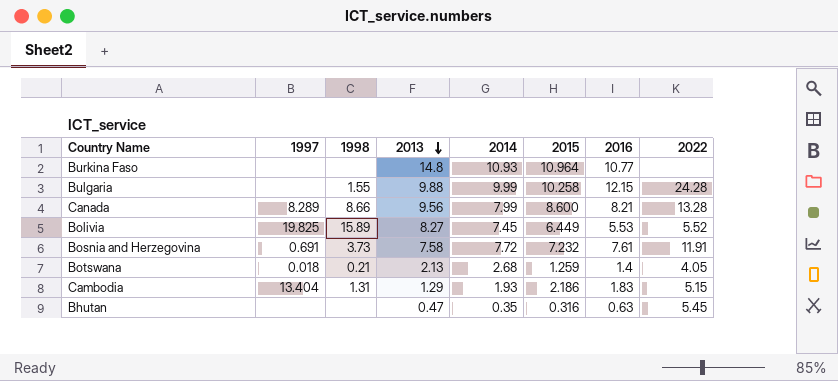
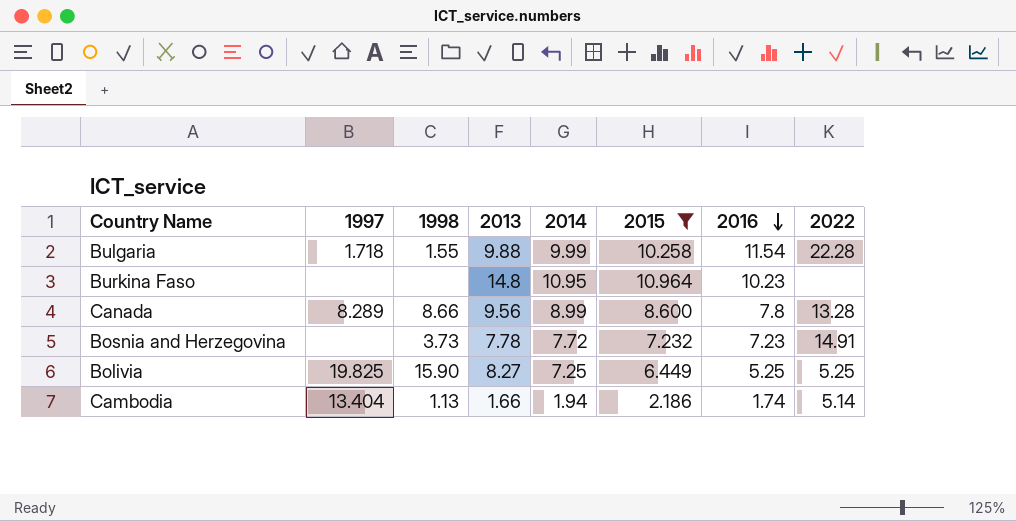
filter: none -> 2015 >= 2.186
row order: 2013 descending -> 2016 descending
Bulgaria | 1997: none -> 1.718
Bulgaria | 2016: 12.15 -> 11.54
Bulgaria | 2022: 24.28 -> 22.28
Burkina Faso | 2014: 10.93 -> 10.95
Burkina Faso | 2016: 10.77 -> 10.23
Canada | 2014: 7.99 -> 8.99
Canada | 2016: 8.21 -> 7.8
Bosnia and Herzegovina | 1997: 0.691 -> none
Bosnia and Herzegovina | 2013: 7.58 -> 7.78
Bosnia and Herzegovina | 2016: 7.61 -> 7.23
Bosnia and Herzegovina | 2022: 11.91 -> 14.91
Bolivia | 1998: 15.89 -> 15.90
Bolivia | 2014: 7.45 -> 7.25
Bolivia | 2016: 5.53 -> 5.25
Bolivia | 2022: 5.52 -> 5.25
Cambodia | 1998: 1.31 -> 1.13
Cambodia | 2013: 1.29 -> 1.66
Cambodia | 2014: 1.93 -> 1.94
Cambodia | 2016: 1.83 -> 1.74
Cambodia | 2022: 5.15 -> 5.14

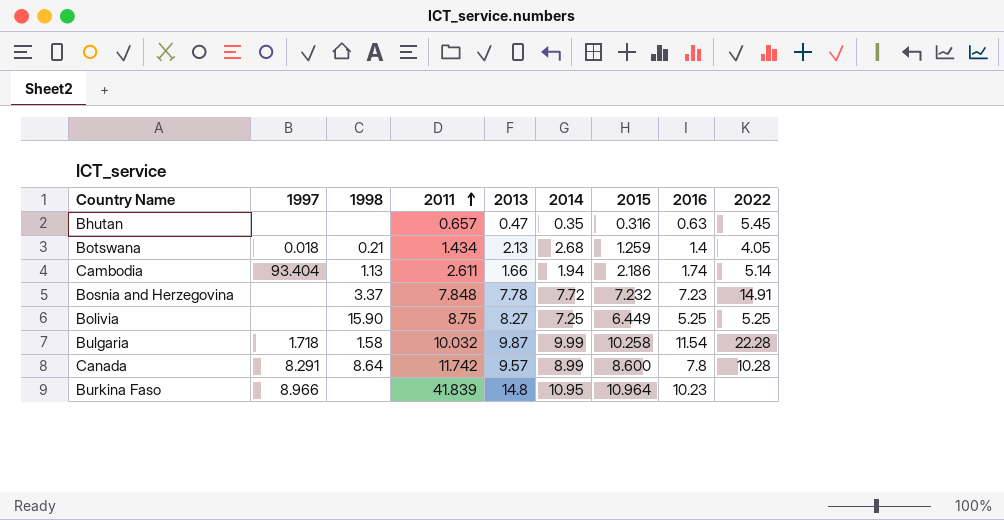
filter: 2015 >= 2.186 -> none
row order: 2016 descending -> 2011 ascending
column 2011 | position: none -> 4
Cambodia | 1997: 13.404 -> 93.404
Bosnia and Herzegovina | 1998: 3.73 -> 3.37
Bolivia | 1997: 19.825 -> none
Bulgaria | 1998: 1.55 -> 1.58
Bulgaria | 2013: 9.88 -> 9.87
Canada | 1997: 8.289 -> 8.291
Canada | 1998: 8.66 -> 8.64
Canada | 2013: 9.56 -> 9.57
Canada | 2022: 13.28 -> 10.28
Burkina Faso | 1997: none -> 8.966

